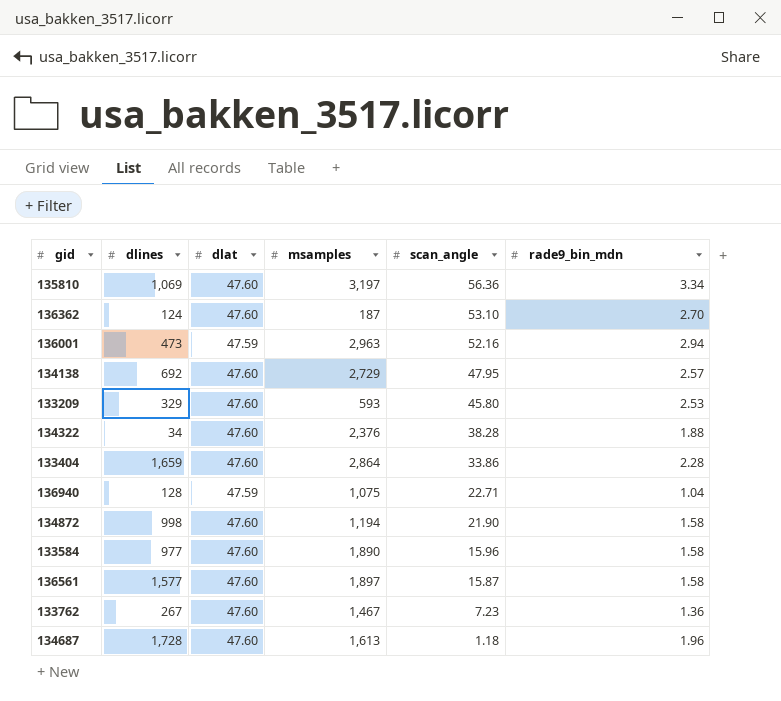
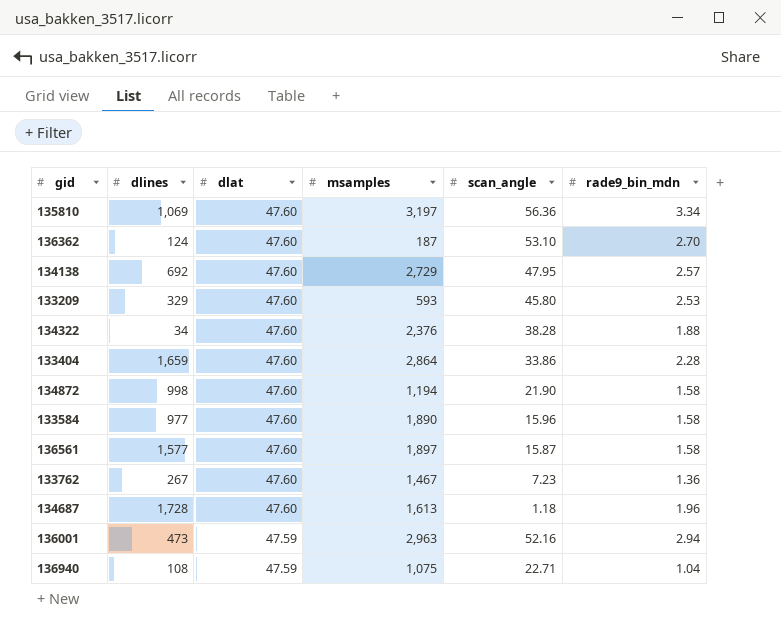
row order: scan_angle descending -> dlat descending
136940 | dlines: 128 -> 108

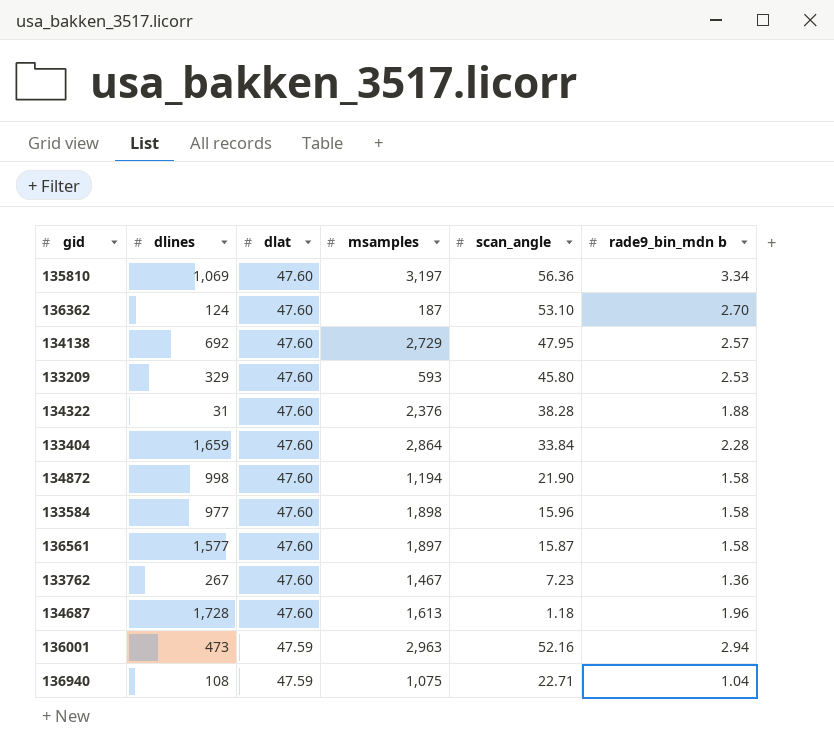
column name: rade9_bin_mdn -> rade9_bin_mdn b
134322 | dlines: 34 -> 31
133404 | scan_angle: 33.86 -> 33.84
133584 | msamples: 1,890 -> 1,898

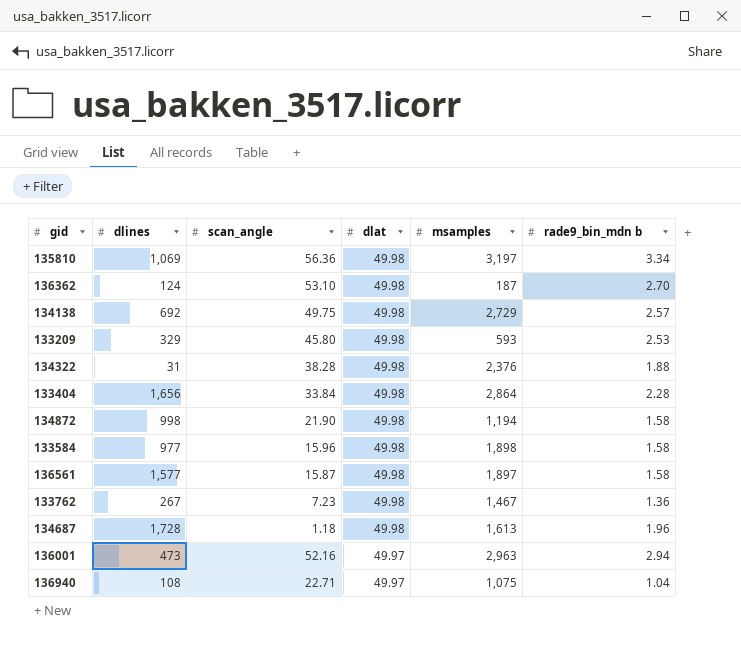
column scan_angle | position: 5 -> 3
135810 | dlat: 47.60 -> 49.98
136362 | dlat: 47.60 -> 49.98
134138 | scan_angle: 47.95 -> 49.75
134138 | dlat: 47.60 -> 49.98
133209 | dlat: 47.60 -> 49.98
134322 | dlat: 47.60 -> 49.98
133404 | dlines: 1,659 -> 1,656
133404 | dlat: 47.60 -> 49.98
134872 | dlat: 47.60 -> 49.98
133584 | dlat: 47.60 -> 49.98
136561 | dlat: 47.60 -> 49.98
133762 | dlat: 47.60 -> 49.98
134687 | dlat: 47.60 -> 49.98
136001 | dlat: 47.59 -> 49.97
136940 | dlat: 47.59 -> 49.97

